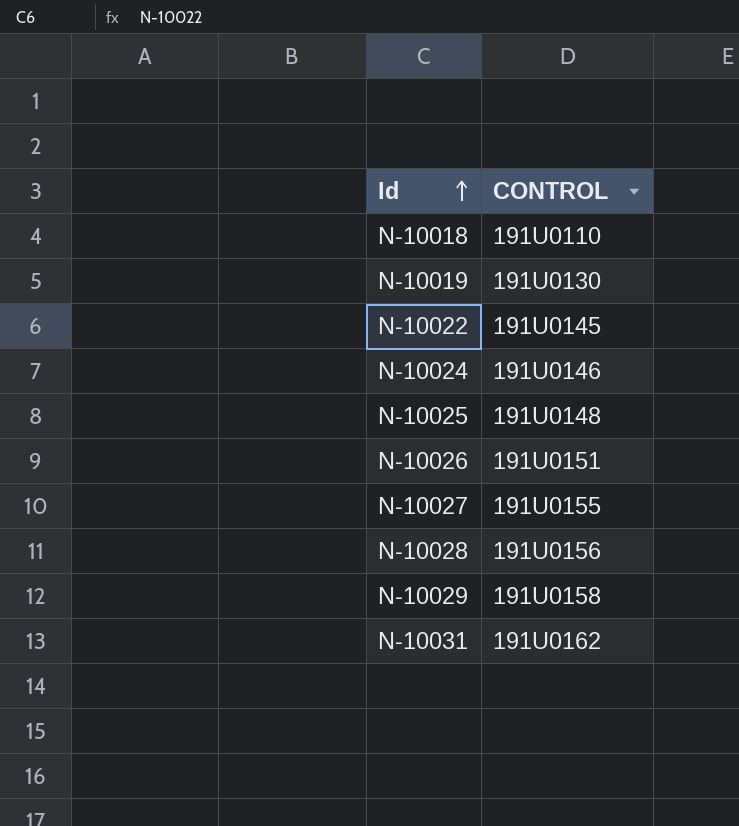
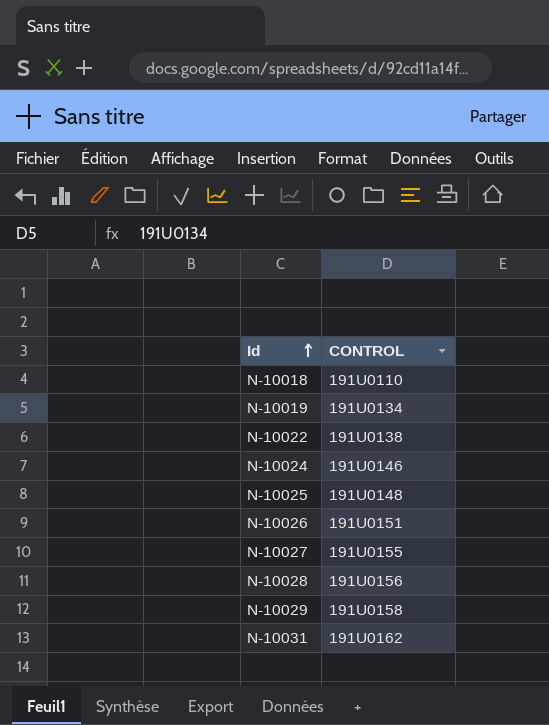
N-10019 | CONTROL: 191U0130 -> 191U0134
N-10022 | CONTROL: 191U0145 -> 191U0138

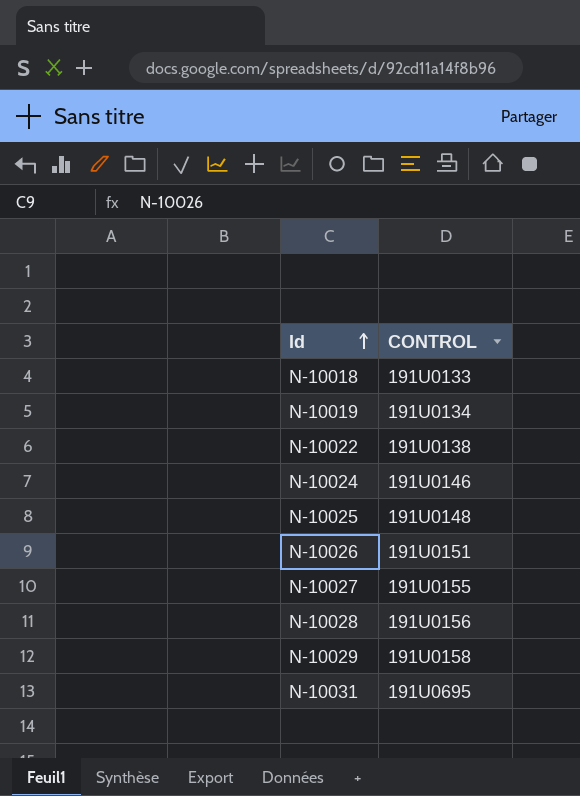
N-10018 | CONTROL: 191U0110 -> 191U0133
N-10031 | CONTROL: 191U0162 -> 191U0695

